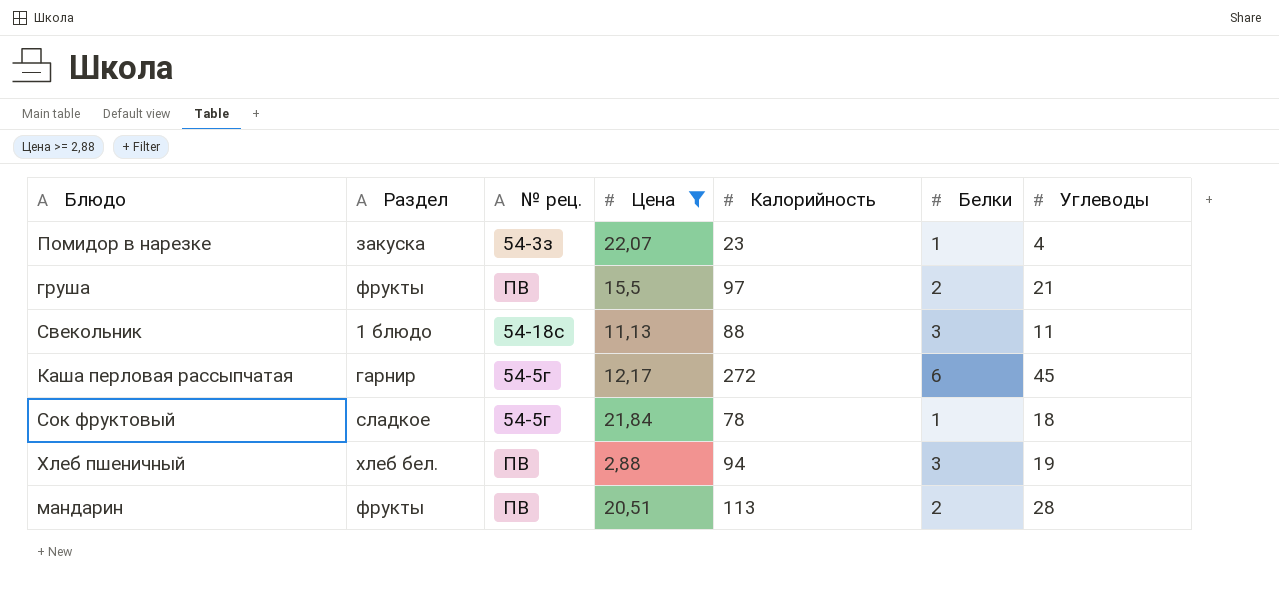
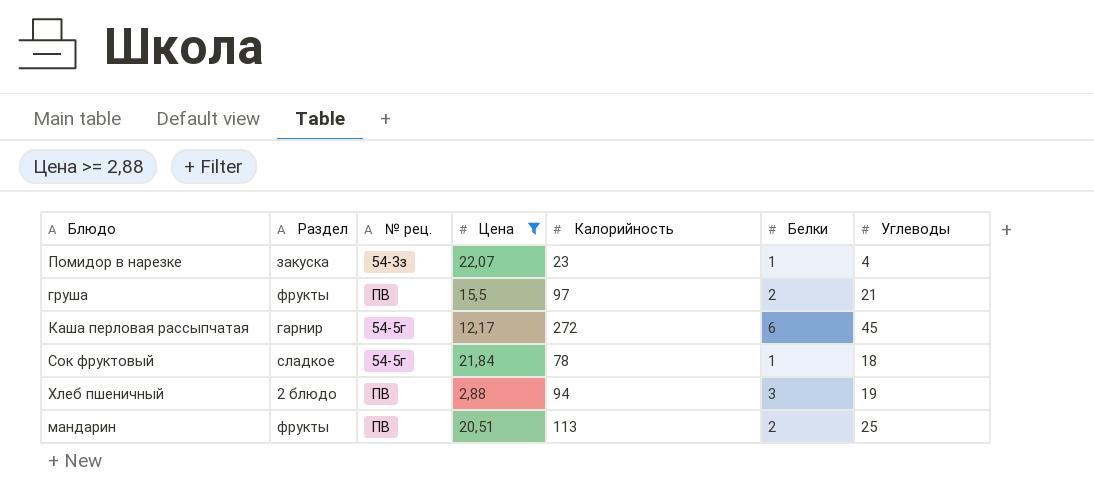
row Свекольник: 1 блюдо | 54-18с | 11,13 | 88 | 3 | 11 -> none
Хлеб пшеничный | Раздел: хлеб бел. -> 2 блюдо
мандарин | Углеводы: 28 -> 25

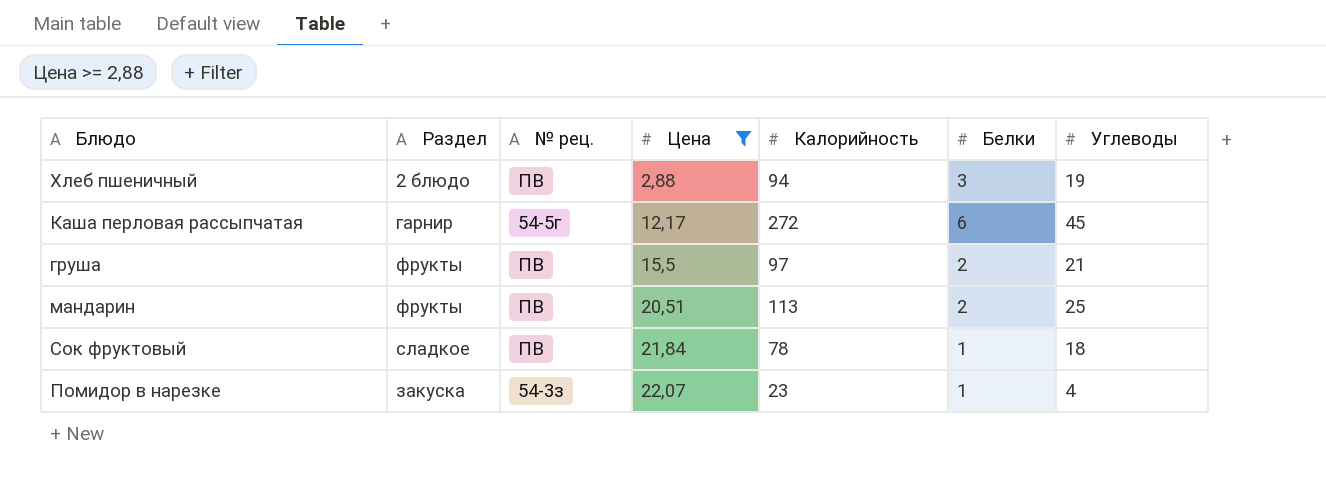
row order: none -> Цена ascending
Сок фруктовый | № рец.: 54-5г -> ПВ

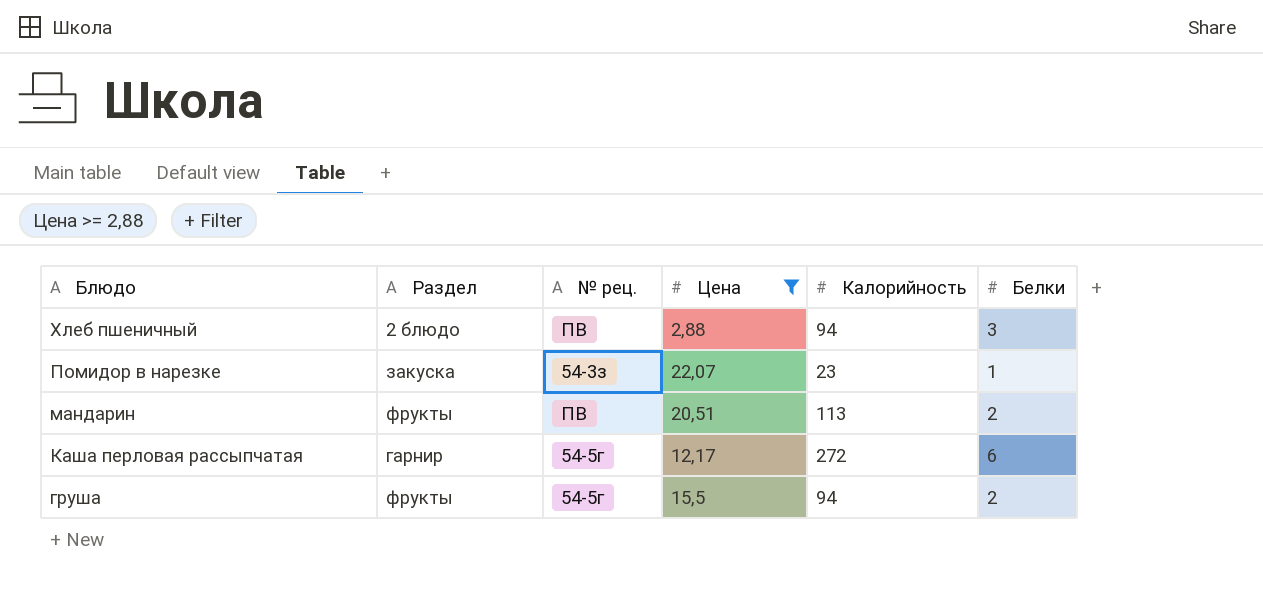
row order: Цена ascending -> Блюдо descending
column Углеводы | position: 7 -> none
row Сок фруктовый: сладкое | ПВ | 21,84 | 78 | 1 | 18 -> none
груша | № рец.: ПВ -> 54-5г
груша | Калорийность: 97 -> 94

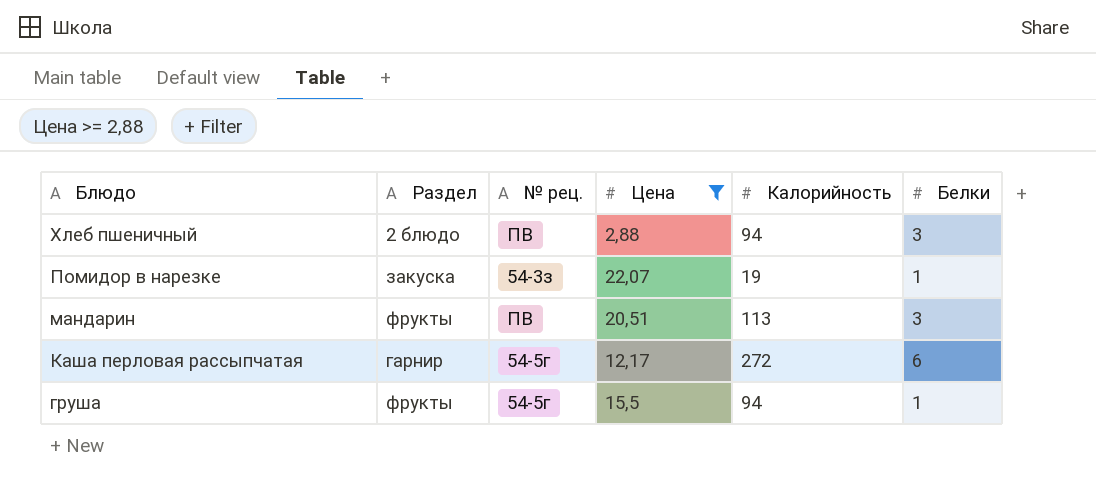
Помидор в нарезке | Калорийность: 23 -> 19
мандарин | Белки: 2 -> 3
груша | Белки: 2 -> 1

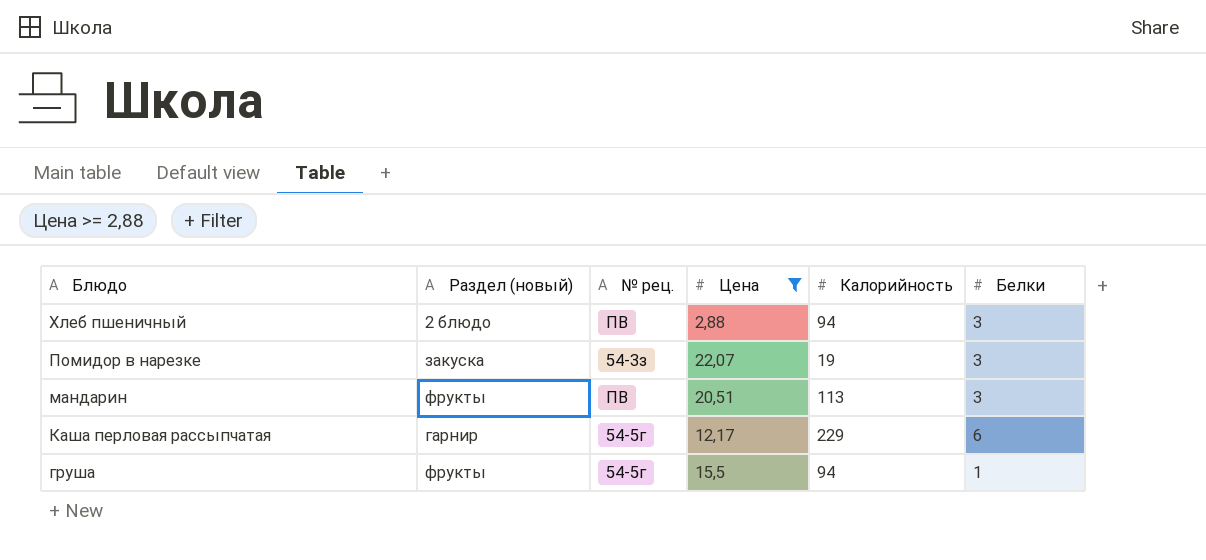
column name: Раздел -> Раздел (новый)
Помидор в нарезке | Белки: 1 -> 3
Каша перловая рассыпчатая | Калорийность: 272 -> 229

